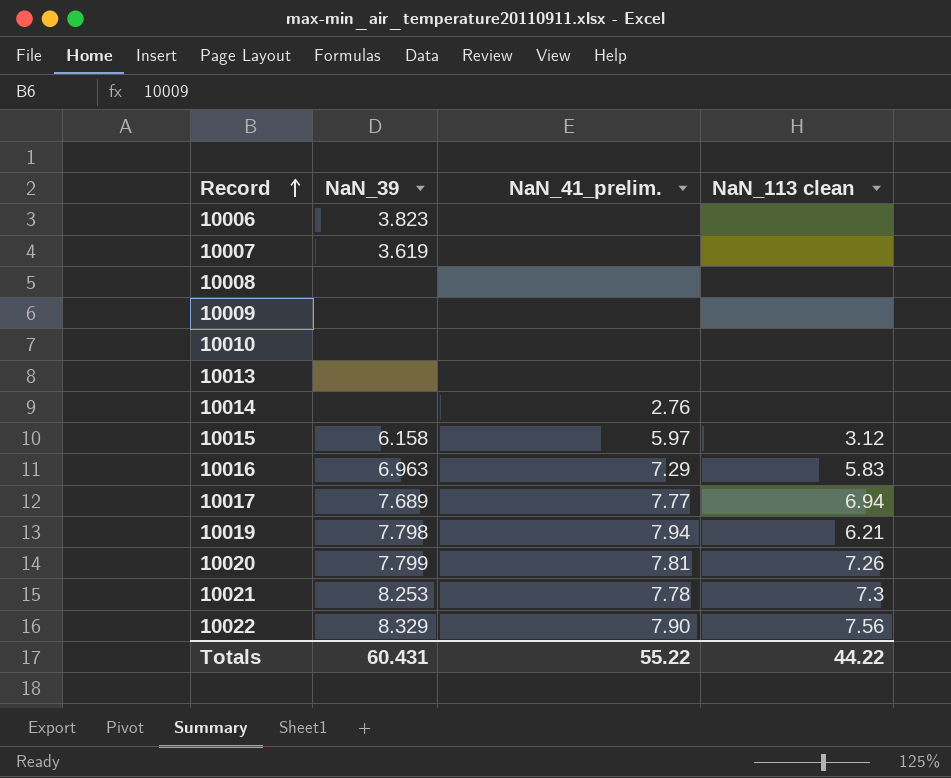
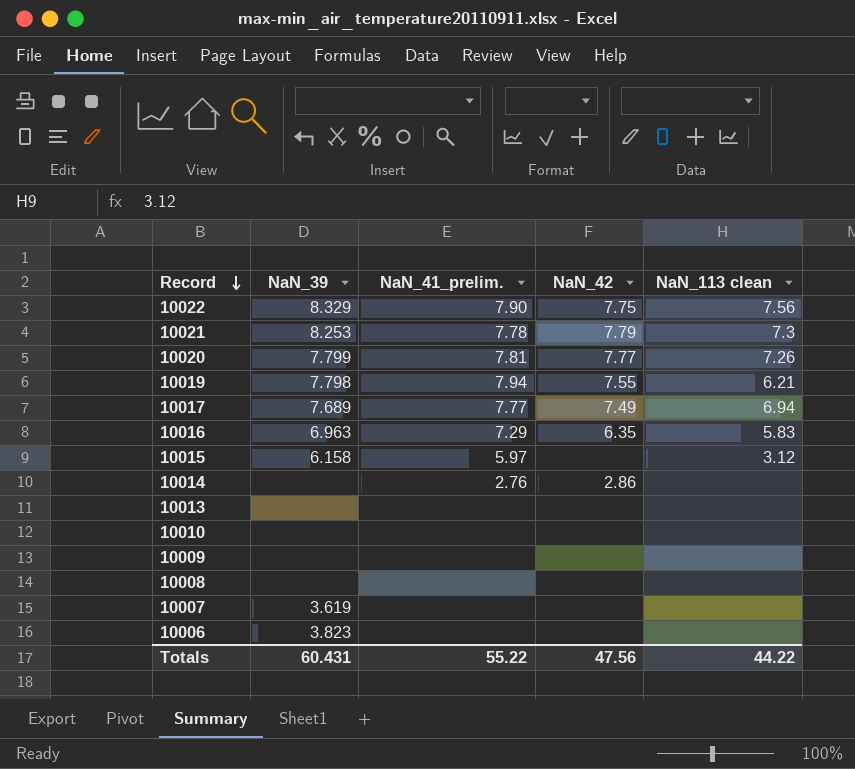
row order: Record ascending -> Record descending
column NaN_42 | position: none -> 4

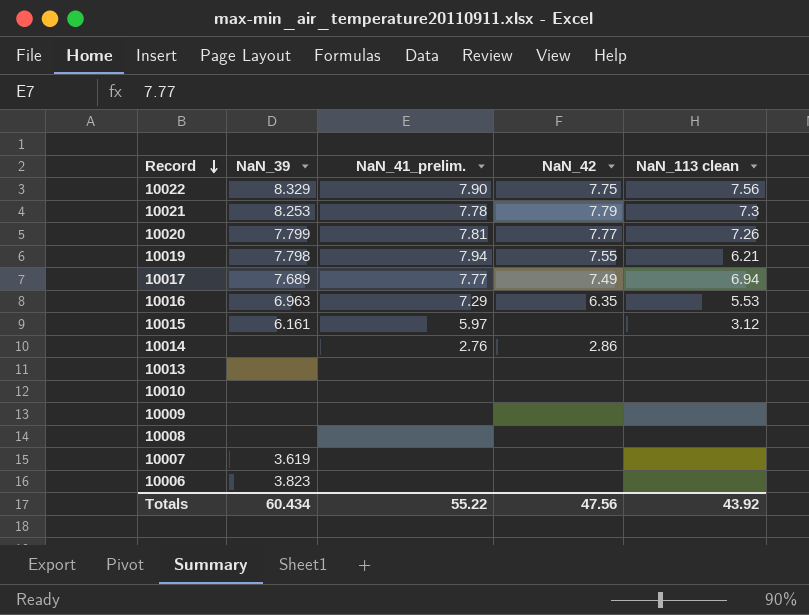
10016 | NaN_113 clean: 5.83 -> 5.53
10015 | NaN_39: 6.158 -> 6.161
Totals | NaN_39: 60.431 -> 60.434
Totals | NaN_113 clean: 44.22 -> 43.92

